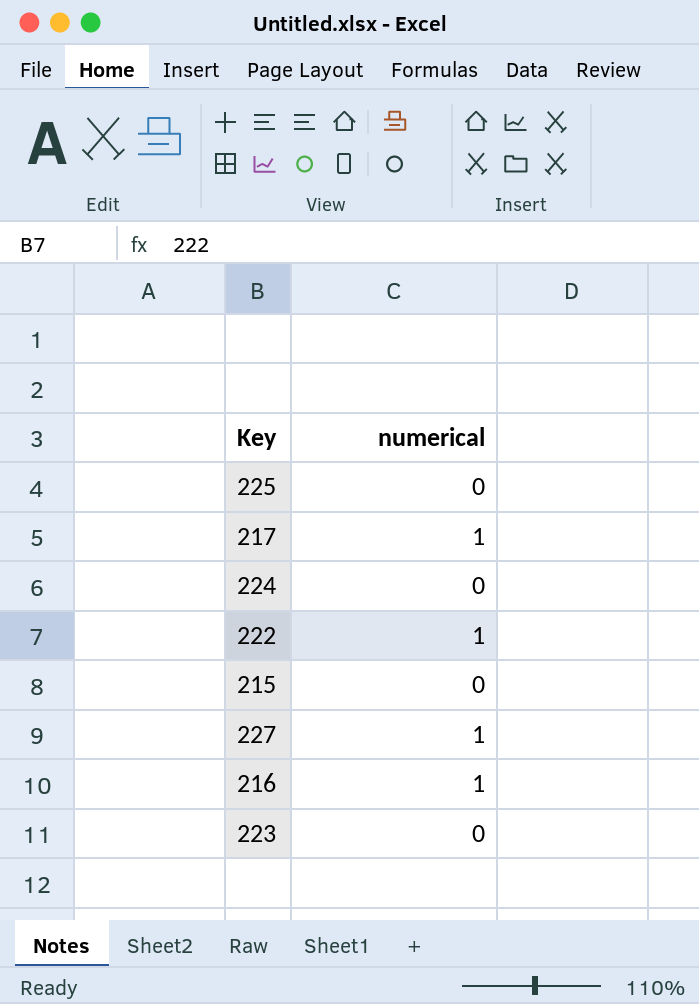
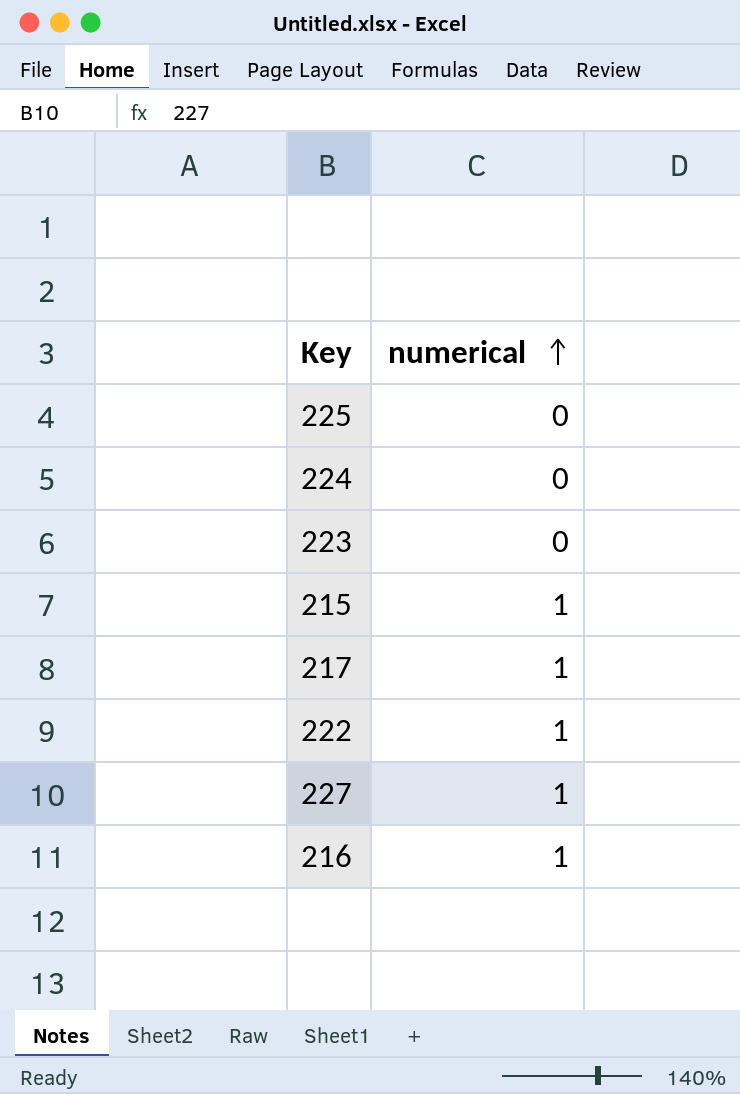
row order: none -> numerical ascending
215 | numerical: 0 -> 1

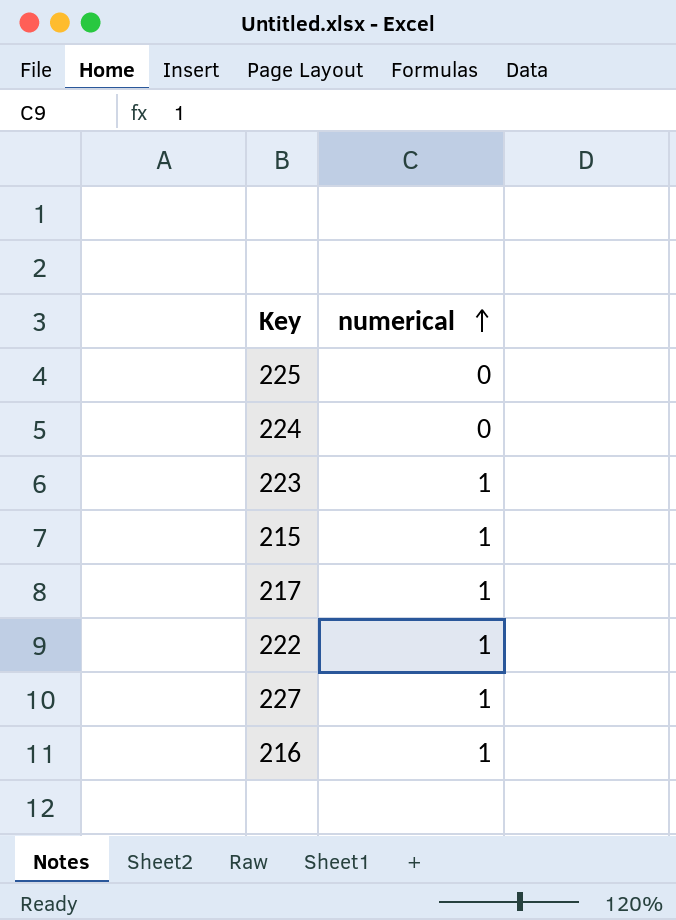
223 | numerical: 0 -> 1

